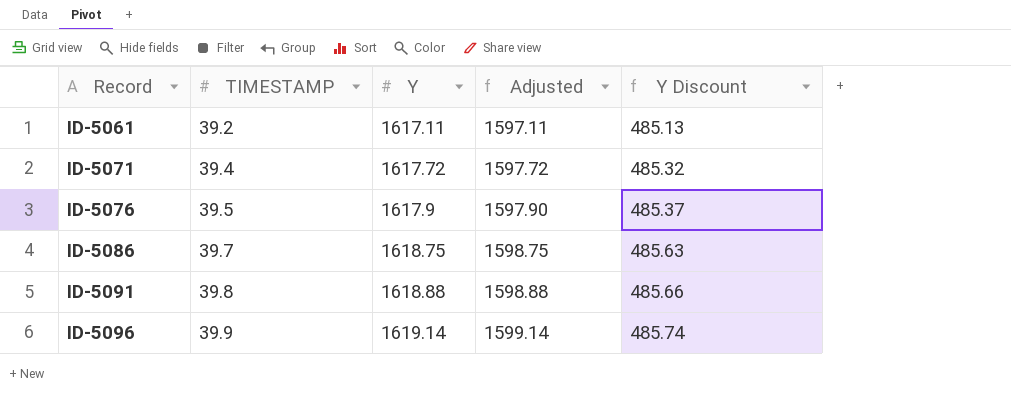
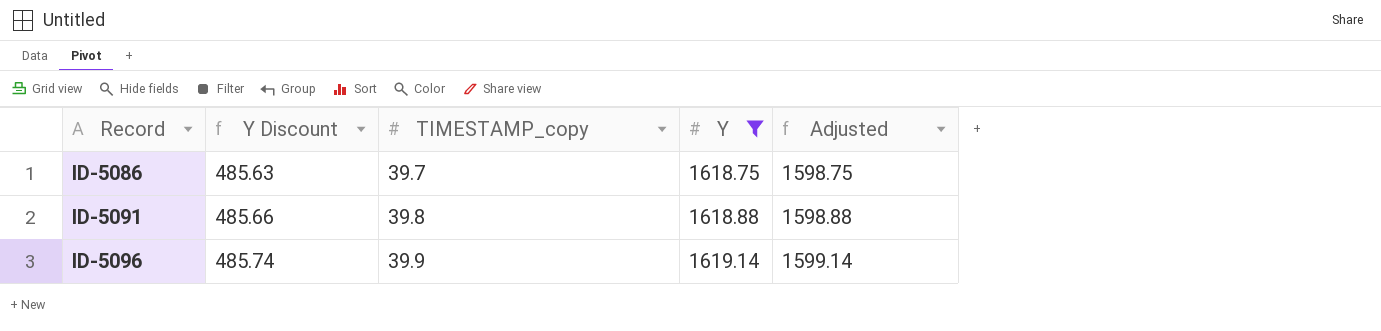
filter: none -> Y >= 1618.75
column Y Discount | position: 5 -> 2
column name: TIMESTAMP -> TIMESTAMP_copy

